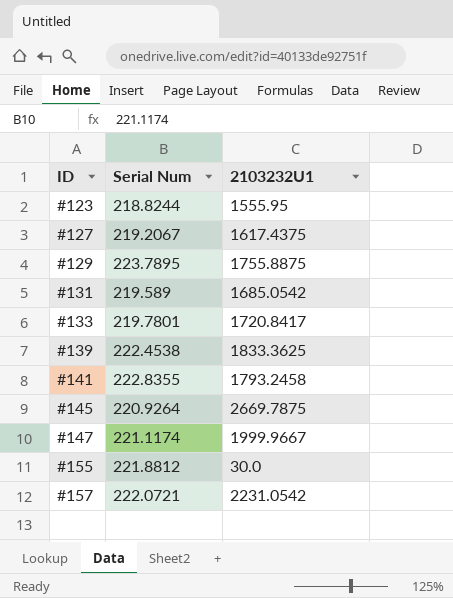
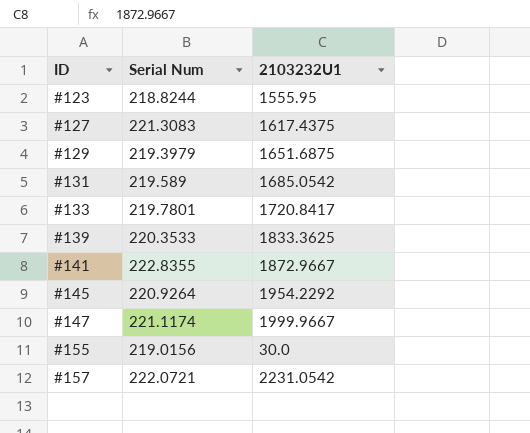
#127 | Serial Num: 219.2067 -> 221.3083
#129 | Serial Num: 223.7895 -> 219.3979
#129 | 2103232U1: 1755.8875 -> 1651.6875
#139 | Serial Num: 222.4538 -> 220.3533
#141 | 2103232U1: 1793.2458 -> 1872.9667
#145 | 2103232U1: 2669.7875 -> 1954.2292
#155 | Serial Num: 221.8812 -> 219.0156

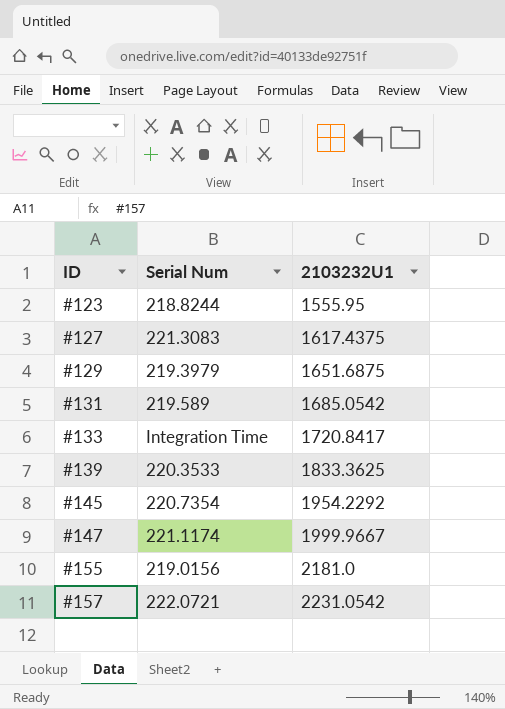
row #141: 222.8355 | 1872.9667 -> none
#133 | Serial Num: 219.7801 -> Integration Time
#145 | Serial Num: 220.9264 -> 220.7354
#155 | 2103232U1: 30.0 -> 2181.0

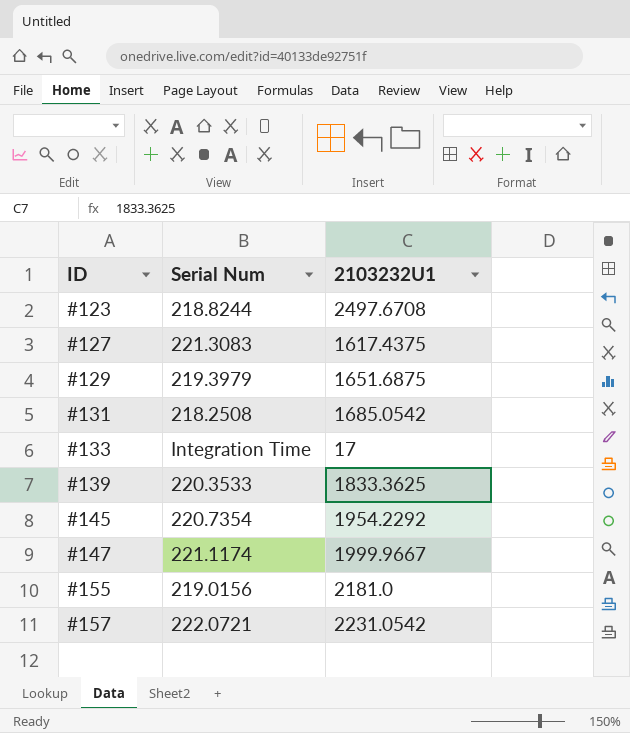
#123 | 2103232U1: 1555.95 -> 2497.6708
#131 | Serial Num: 219.589 -> 218.2508
#133 | 2103232U1: 1720.8417 -> 17

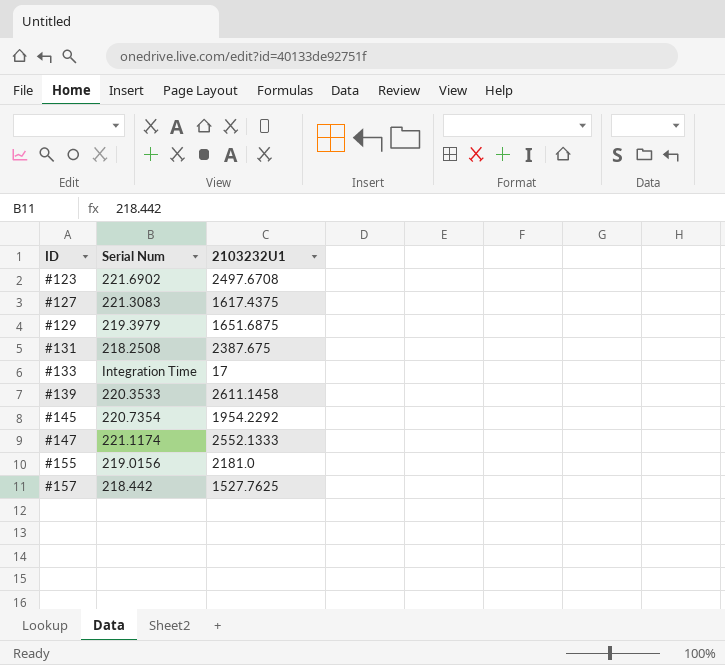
#123 | Serial Num: 218.8244 -> 221.6902
#131 | 2103232U1: 1685.0542 -> 2387.675
#139 | 2103232U1: 1833.3625 -> 2611.1458
#147 | 2103232U1: 1999.9667 -> 2552.1333
#157 | Serial Num: 222.0721 -> 218.442
#157 | 2103232U1: 2231.0542 -> 1527.7625

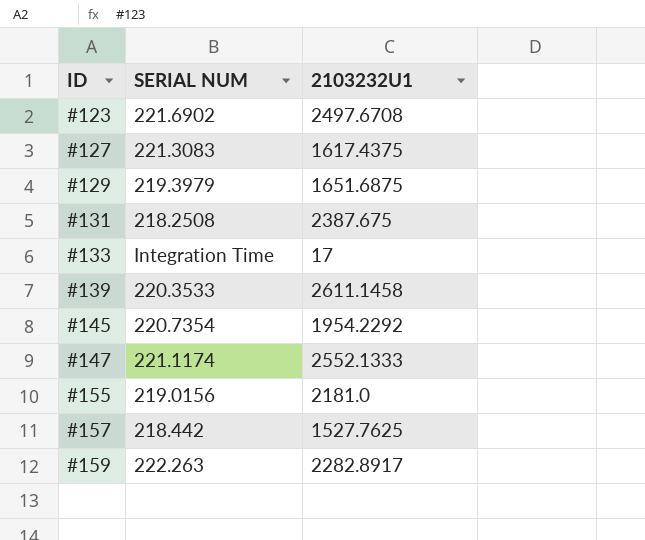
column name: Serial Num -> SERIAL NUM
row #159: none -> 222.263 | 2282.8917

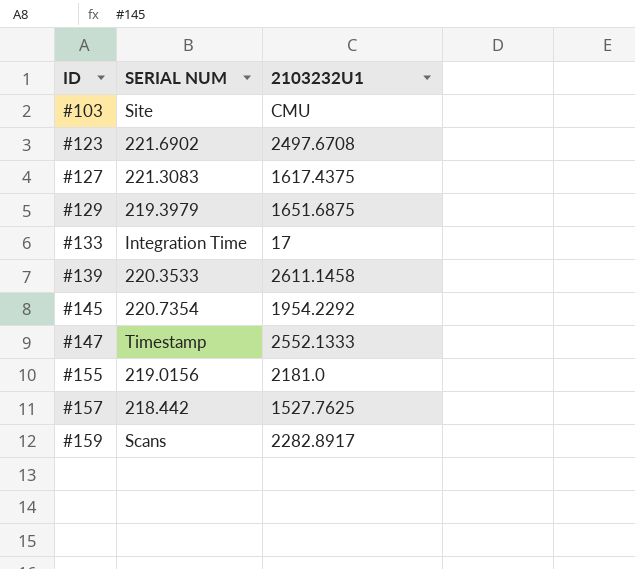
row #131: 218.2508 | 2387.675 -> none
row #103: none -> Site | CMU
#147 | SERIAL NUM: 221.1174 -> Timestamp
#159 | SERIAL NUM: 222.263 -> Scans

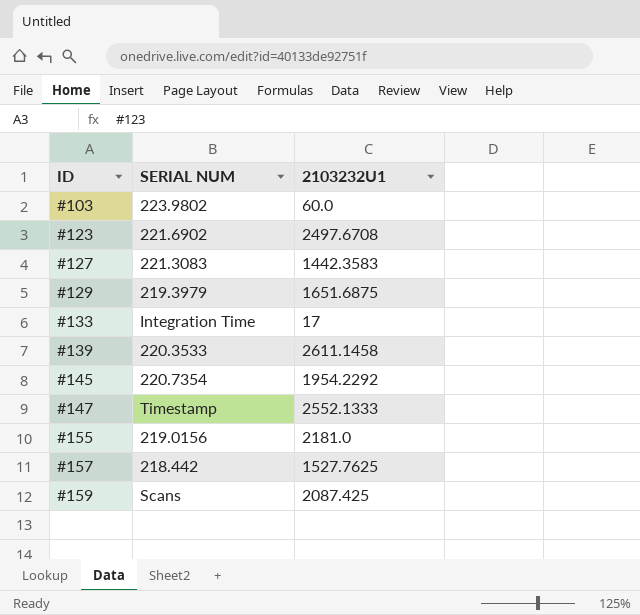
#103 | SERIAL NUM: Site -> 223.9802
#103 | 2103232U1: CMU -> 60.0
#127 | 2103232U1: 1617.4375 -> 1442.3583
#159 | 2103232U1: 2282.8917 -> 2087.425

